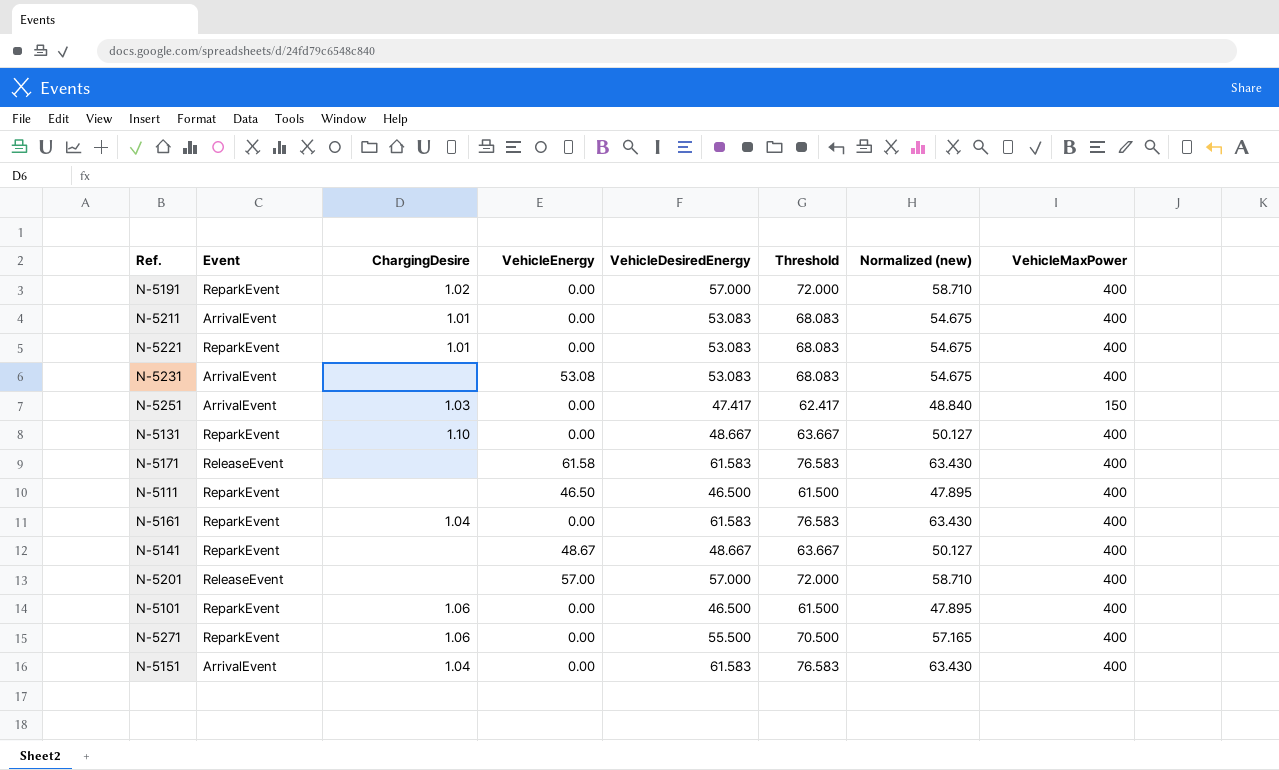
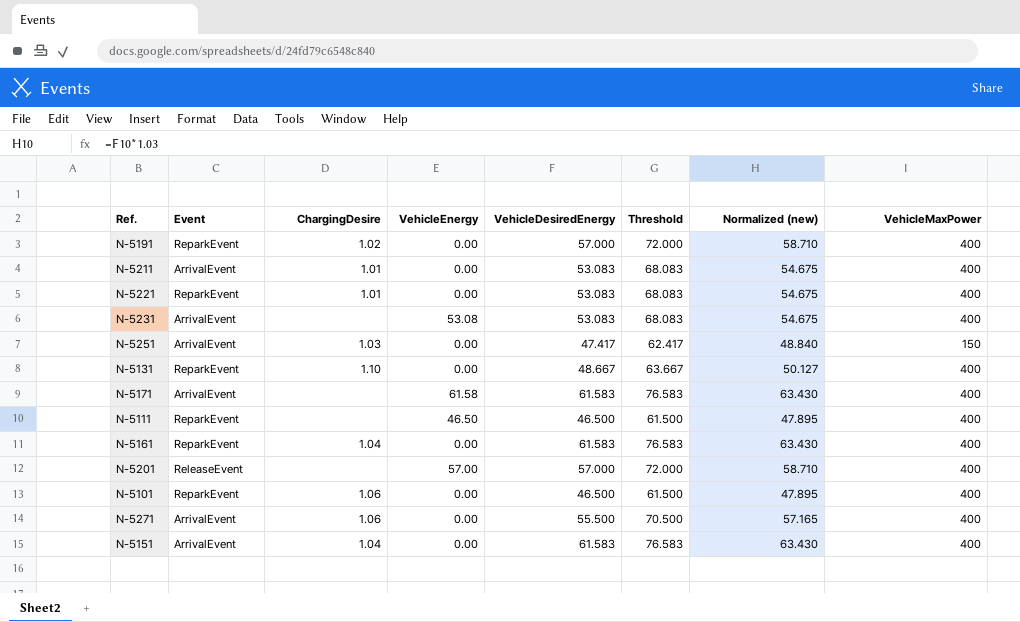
row N-5141: ReparkEvent | none | 48.67 | 48.667 | 63.667 | 50.127 | 400 -> none
N-5171 | Event: ReleaseEvent -> ArrivalEvent
N-5271 | Event: ReparkEvent -> ArrivalEvent

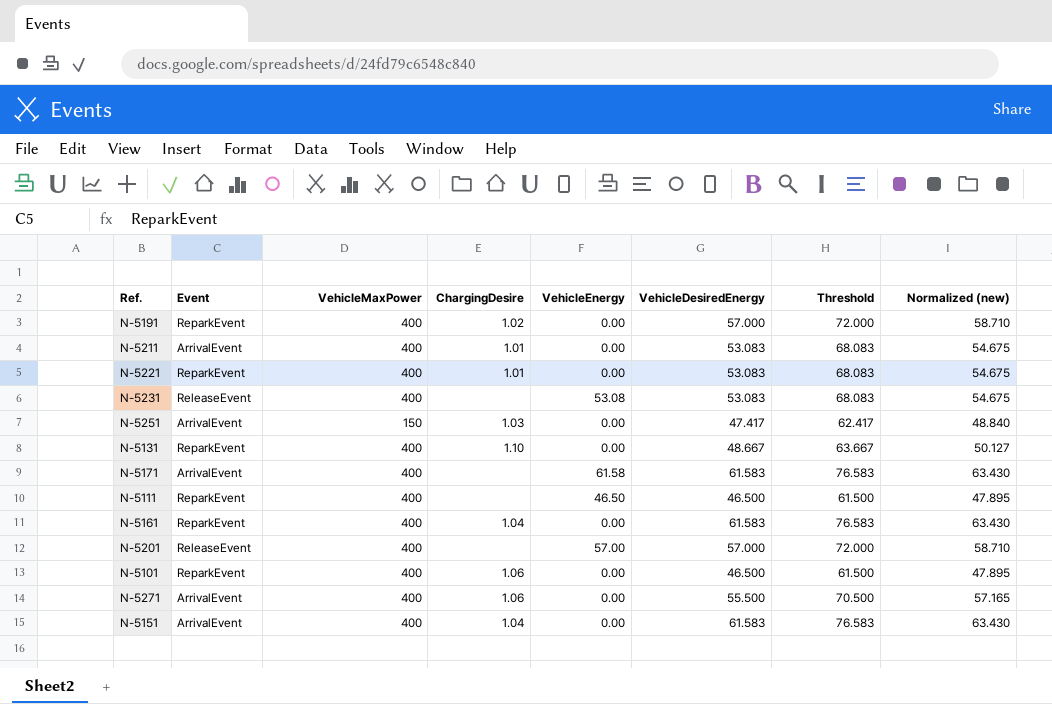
column VehicleMaxPower | position: 8 -> 3
N-5231 | Event: ArrivalEvent -> ReleaseEvent

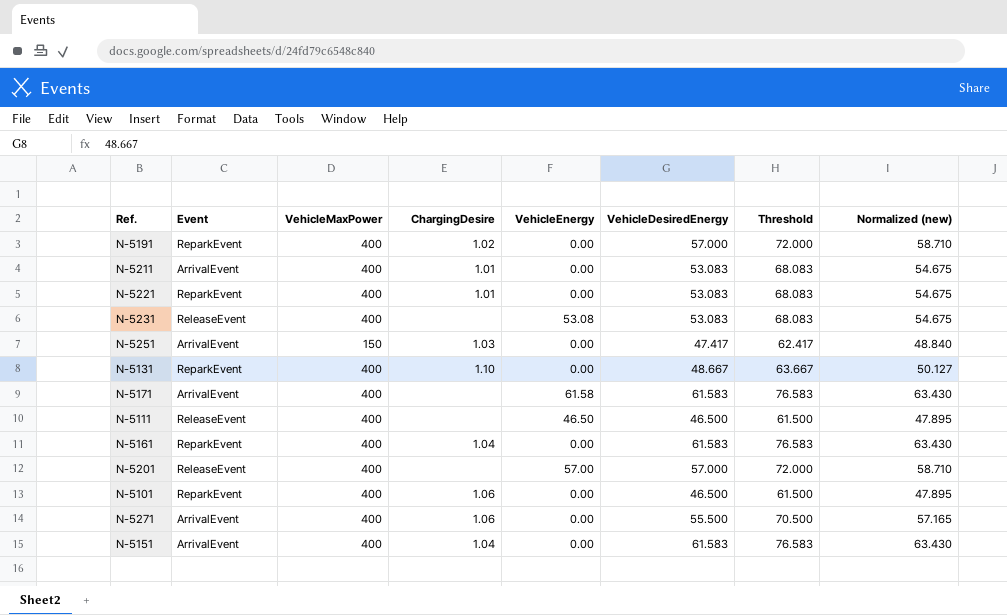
N-5111 | Event: ReparkEvent -> ReleaseEvent

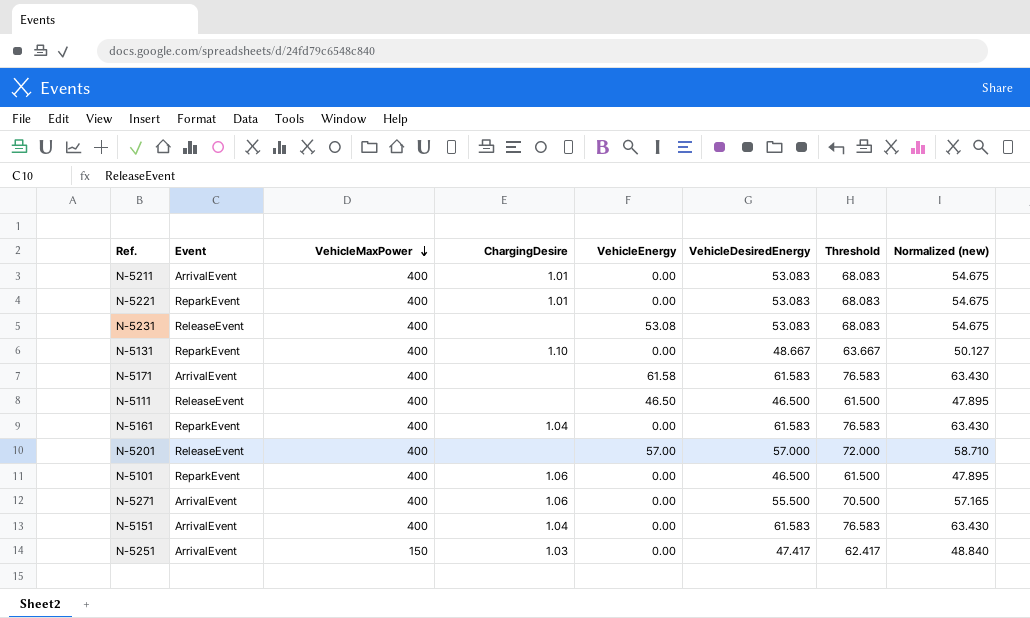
row order: none -> VehicleMaxPower descending
row N-5191: ReparkEvent | 400 | 1.02 | 0.00 | 57.000 | 72.000 | 58.710 -> none

